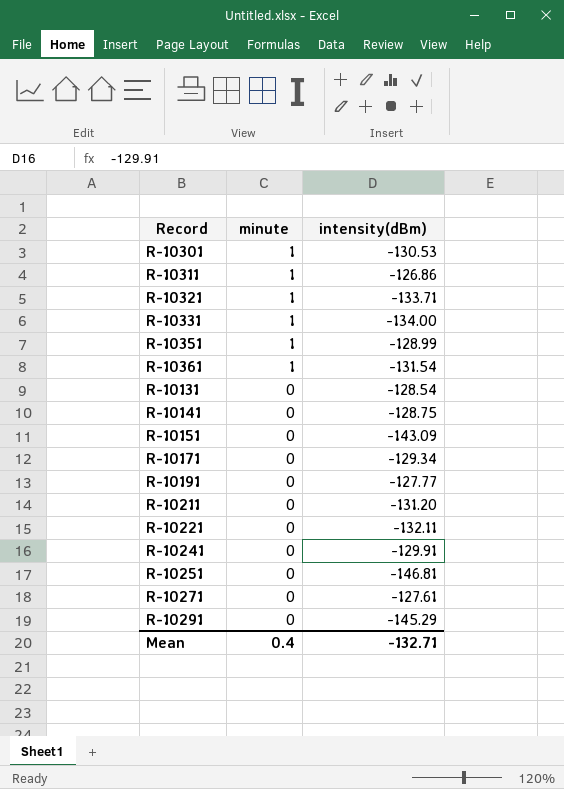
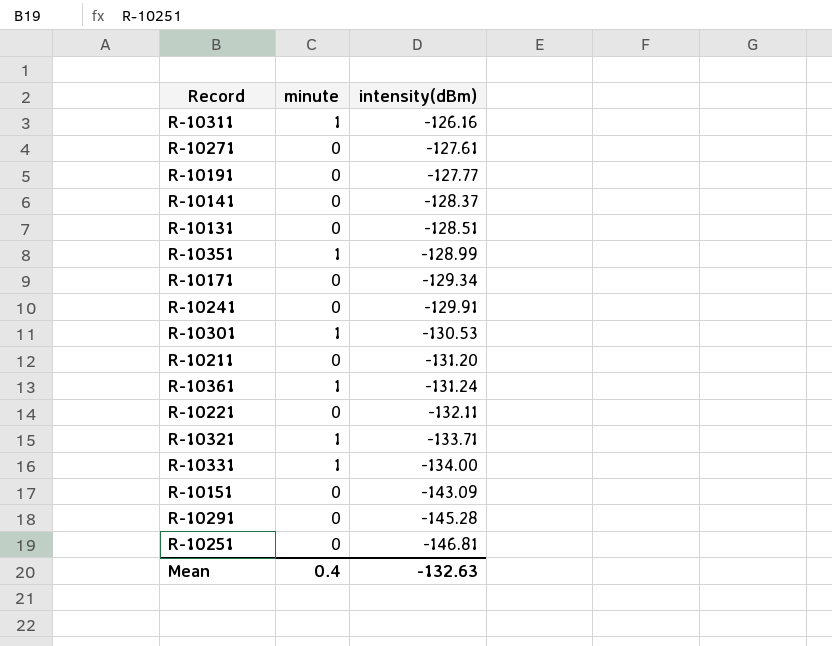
row order: minute descending -> intensity(dBm) descending
R-10311 | intensity(dBm): -126.86 -> -126.16
R-10141 | intensity(dBm): -128.75 -> -128.37
R-10131 | intensity(dBm): -128.54 -> -128.51
R-10361 | intensity(dBm): -131.54 -> -131.24
R-10291 | intensity(dBm): -145.29 -> -145.28
Mean | intensity(dBm): -132.71 -> -132.63

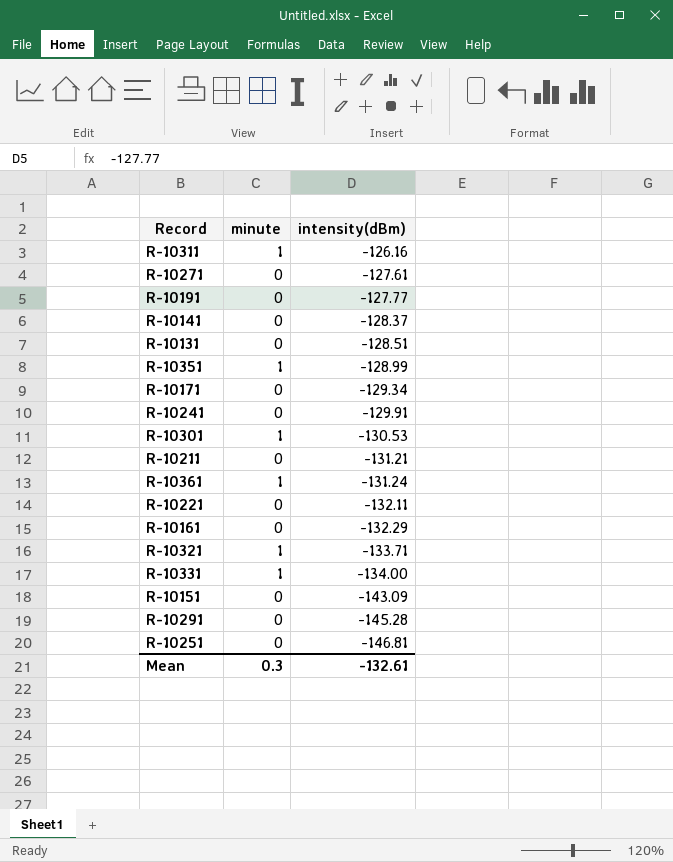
R-10211 | intensity(dBm): -131.20 -> -131.21
row R-10161: none -> 0 | -132.29
Mean | minute: 0.4 -> 0.3
Mean | intensity(dBm): -132.63 -> -132.61

